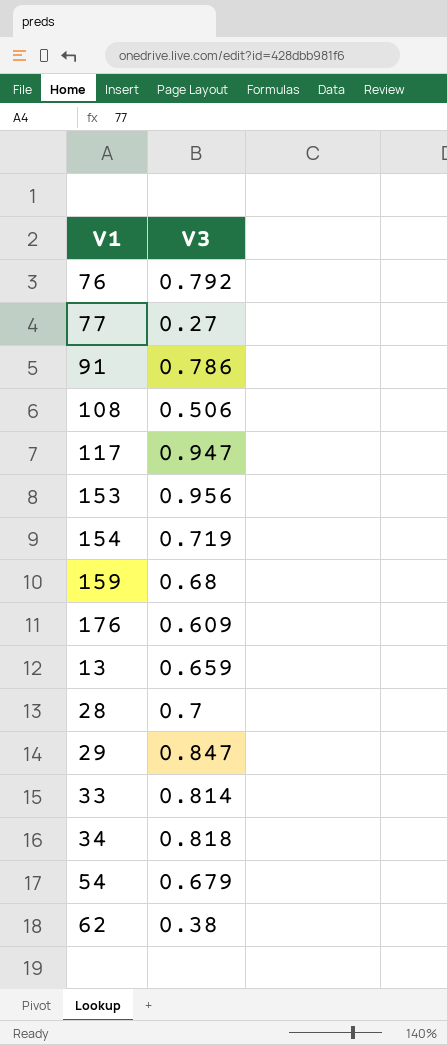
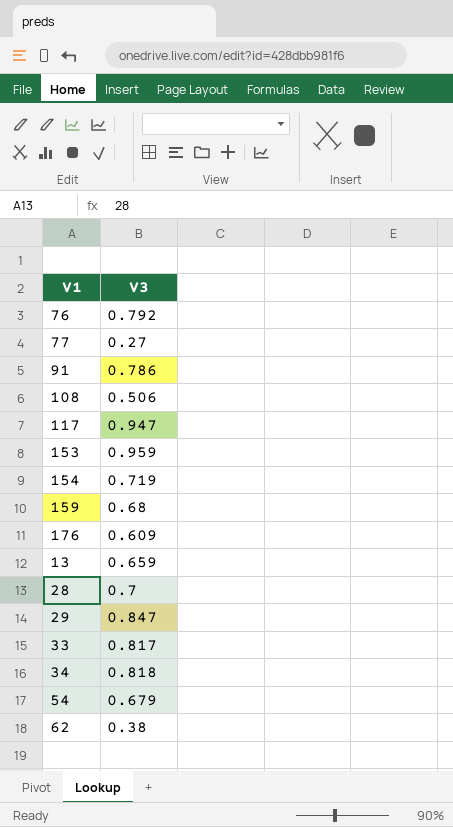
153 | V3: 0.956 -> 0.959
33 | V3: 0.814 -> 0.817

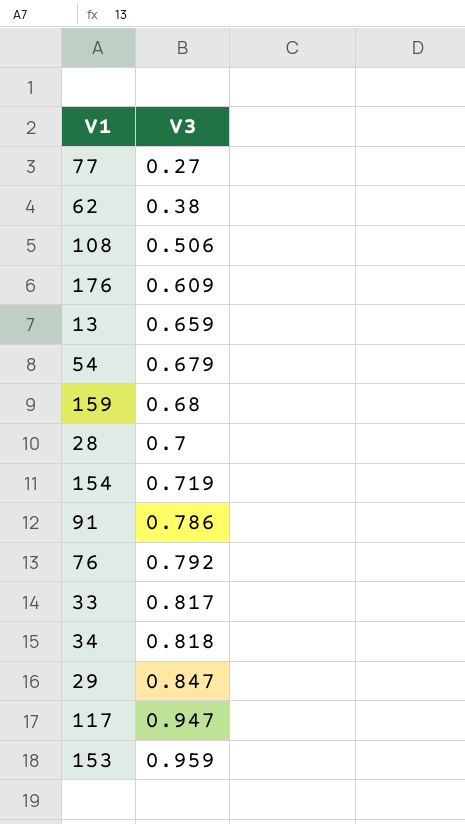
row order: none -> V3 ascending

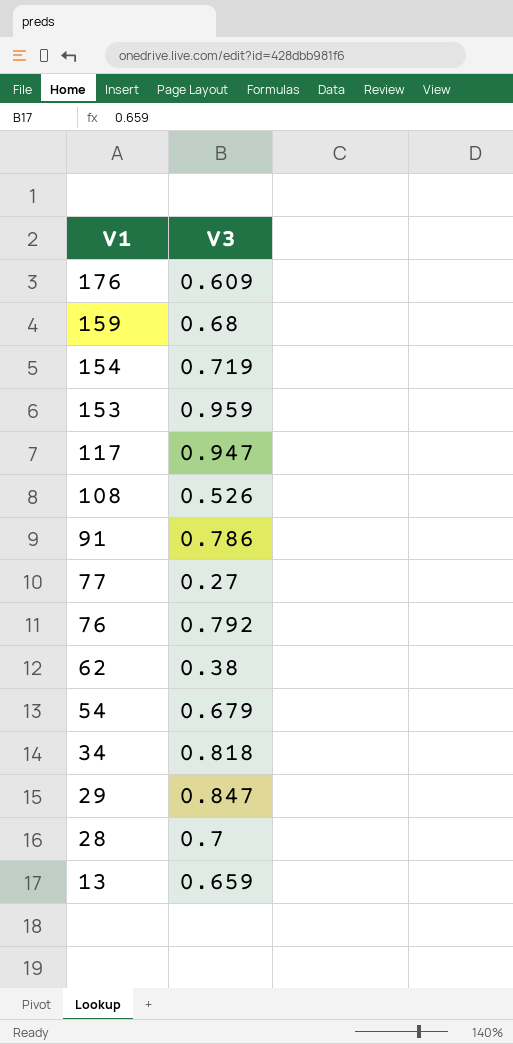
row order: V3 ascending -> V1 descending
row 33: 0.817 -> none
108 | V3: 0.506 -> 0.526

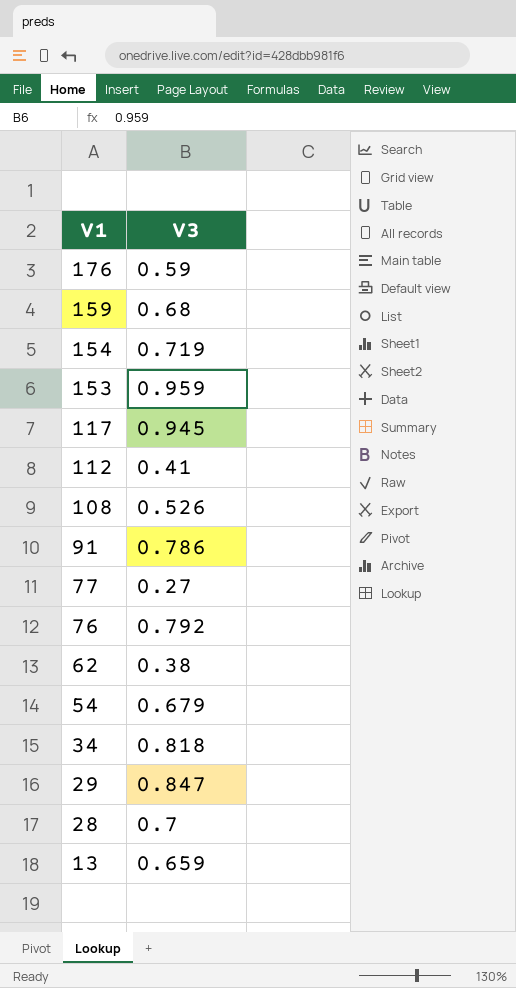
176 | V3: 0.609 -> 0.59
117 | V3: 0.947 -> 0.945
row 112: none -> 0.41

